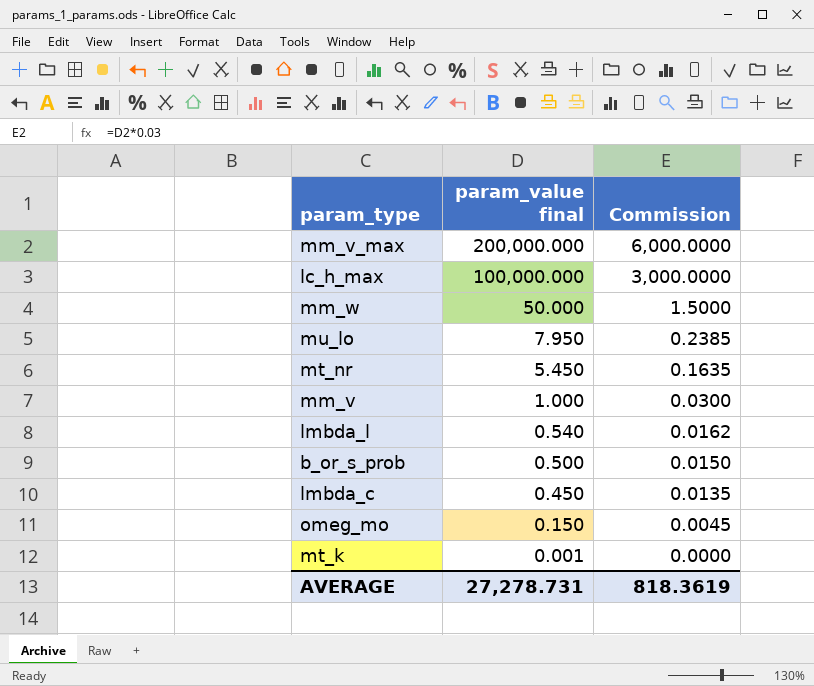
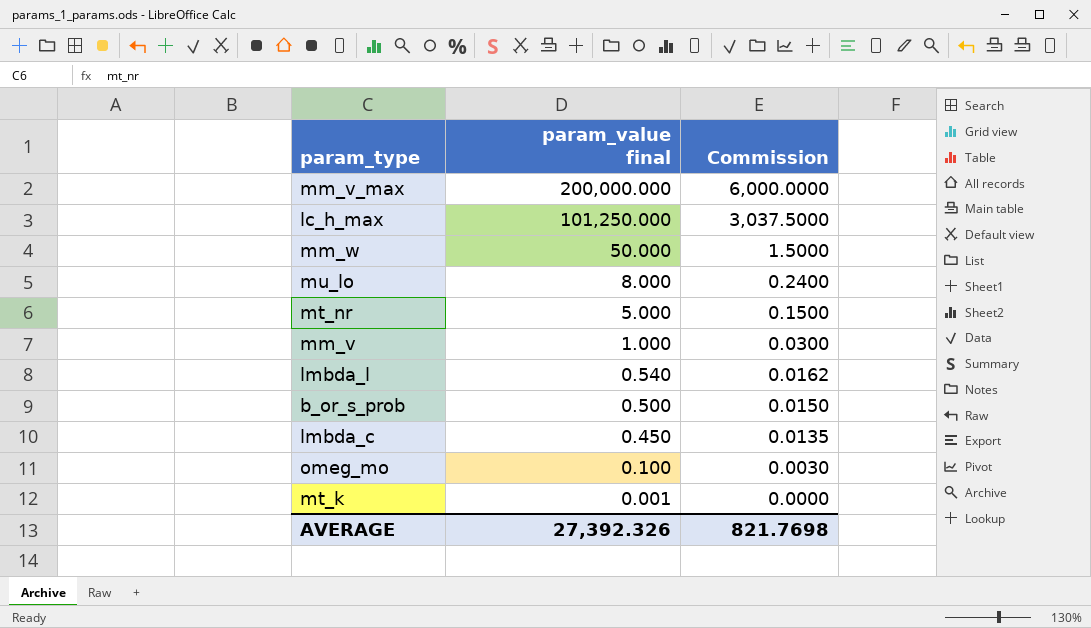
lc_h_max | param_value final: 100,000.000 -> 101,250.000
lc_h_max | Commission: 3,000.0000 -> 3,037.5000
mu_lo | param_value final: 7.950 -> 8.000
mu_lo | Commission: 0.2385 -> 0.2400
mt_nr | param_value final: 5.450 -> 5.000
mt_nr | Commission: 0.1635 -> 0.1500
omeg_mo | param_value final: 0.150 -> 0.100
omeg_mo | Commission: 0.0045 -> 0.0030
AVERAGE | param_value final: 27,278.731 -> 27,392.326
AVERAGE | Commission: 818.3619 -> 821.7698

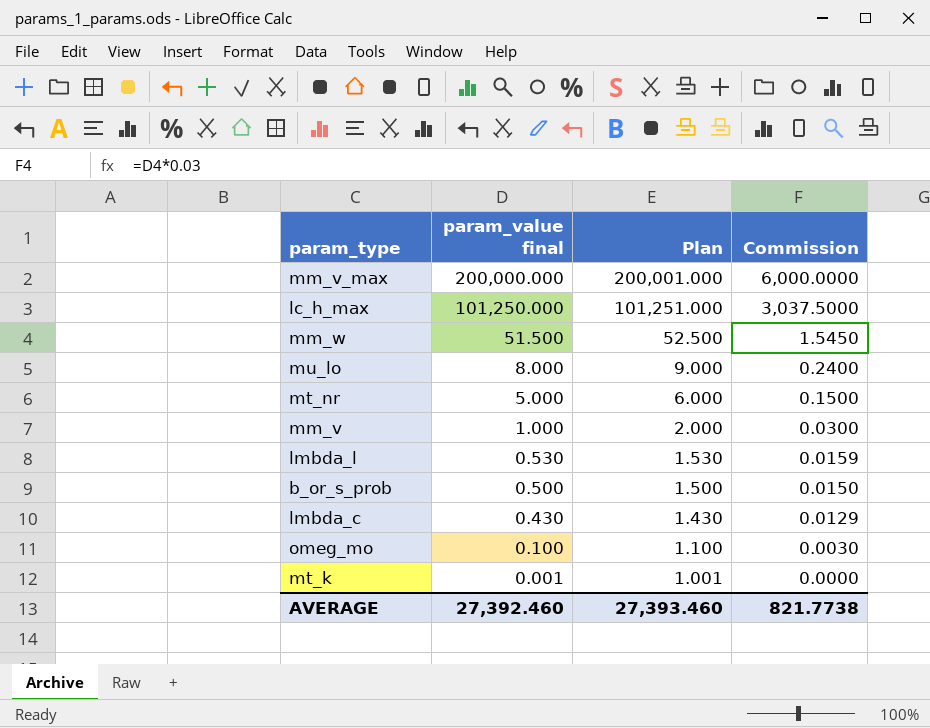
column Plan | formula: none -> [param_value final] + 1
mm_w | param_value final: 50.000 -> 51.500
mm_w | Commission: 1.5000 -> 1.5450
lmbda_l | param_value final: 0.540 -> 0.530
lmbda_l | Commission: 0.0162 -> 0.0159
lmbda_c | param_value final: 0.450 -> 0.430
lmbda_c | Commission: 0.0135 -> 0.0129
AVERAGE | param_value final: 27,392.326 -> 27,392.460
AVERAGE | Commission: 821.7698 -> 821.7738

